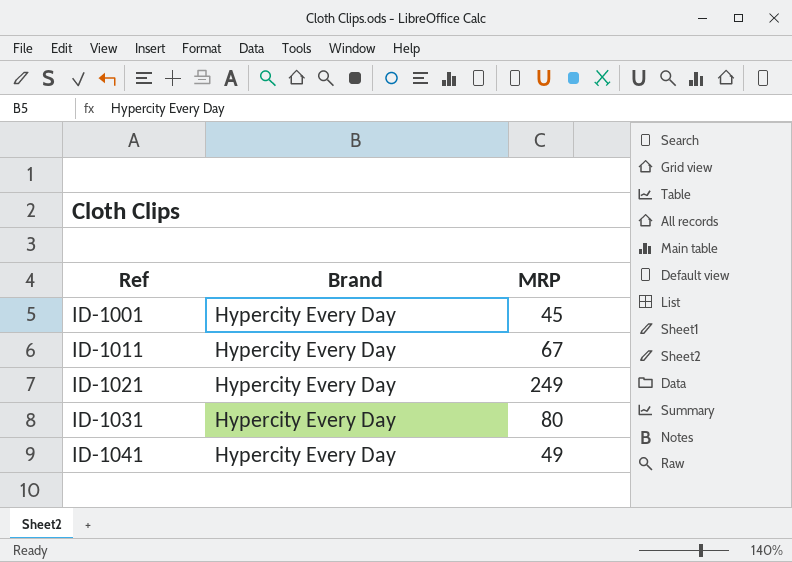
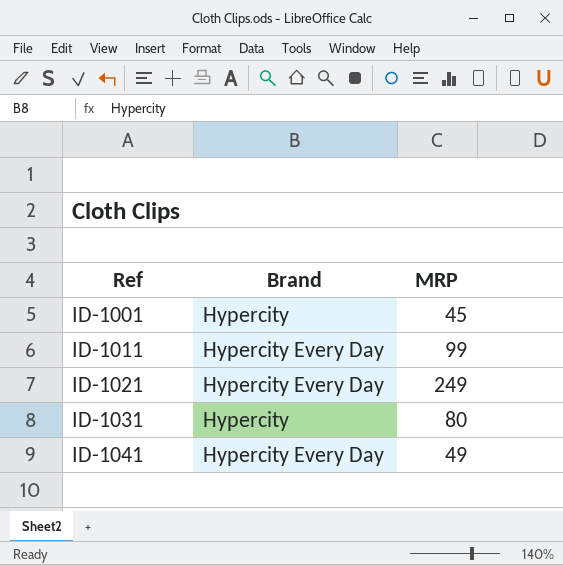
ID-1001 | Brand: Hypercity Every Day -> Hypercity
ID-1011 | MRP: 67 -> 99
ID-1031 | Brand: Hypercity Every Day -> Hypercity

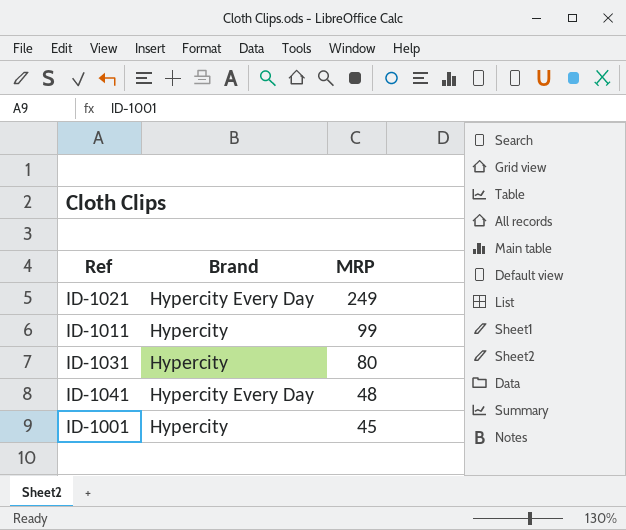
row order: Ref ascending -> MRP descending
ID-1011 | Brand: Hypercity Every Day -> Hypercity
ID-1041 | MRP: 49 -> 48

